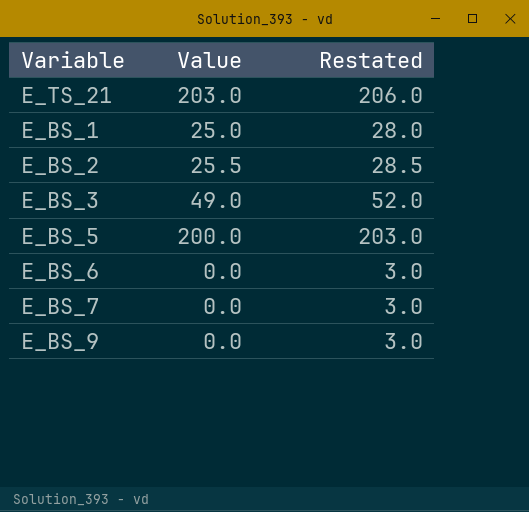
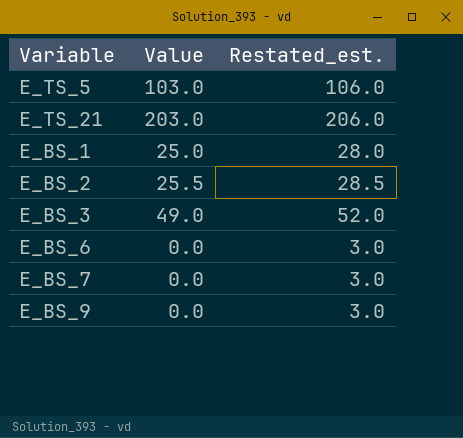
column name: Restated -> Restated_est.
row E_BS_5: 200.0 | 203.0 -> none
row E_TS_5: none -> 103.0 | 106.0

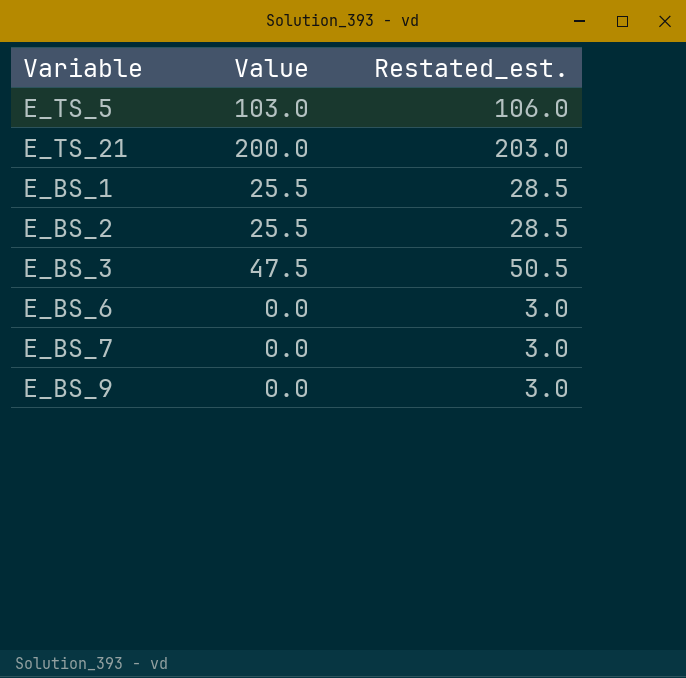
E_TS_21 | Value: 203.0 -> 200.0
E_TS_21 | Restated_est.: 206.0 -> 203.0
E_BS_1 | Value: 25.0 -> 25.5
E_BS_1 | Restated_est.: 28.0 -> 28.5
E_BS_3 | Value: 49.0 -> 47.5
E_BS_3 | Restated_est.: 52.0 -> 50.5

